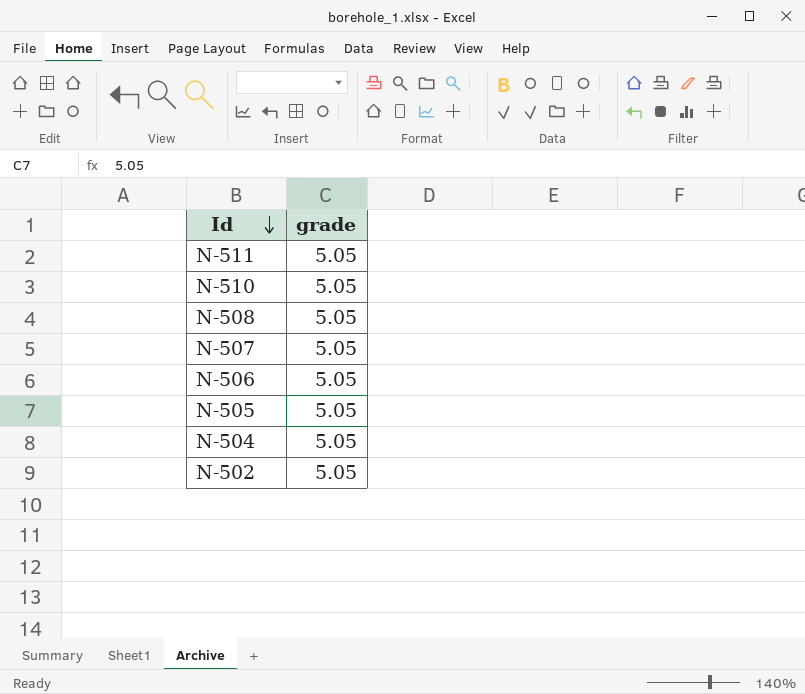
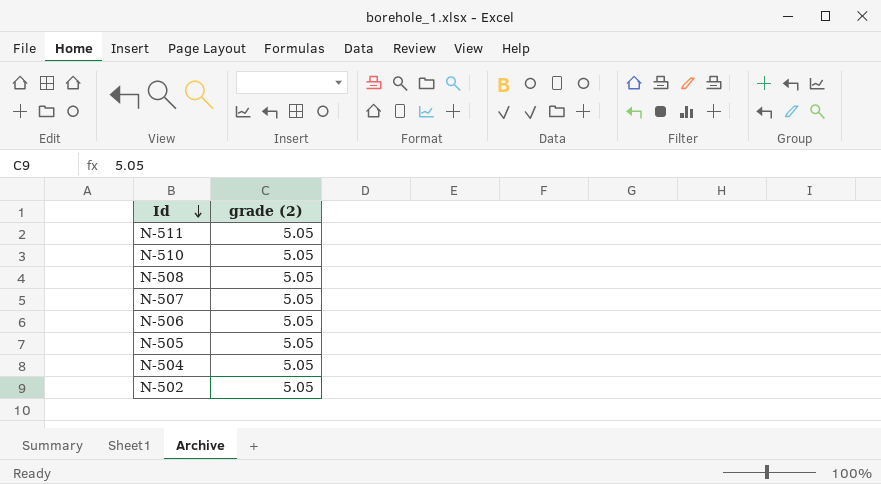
column name: grade -> grade (2)

